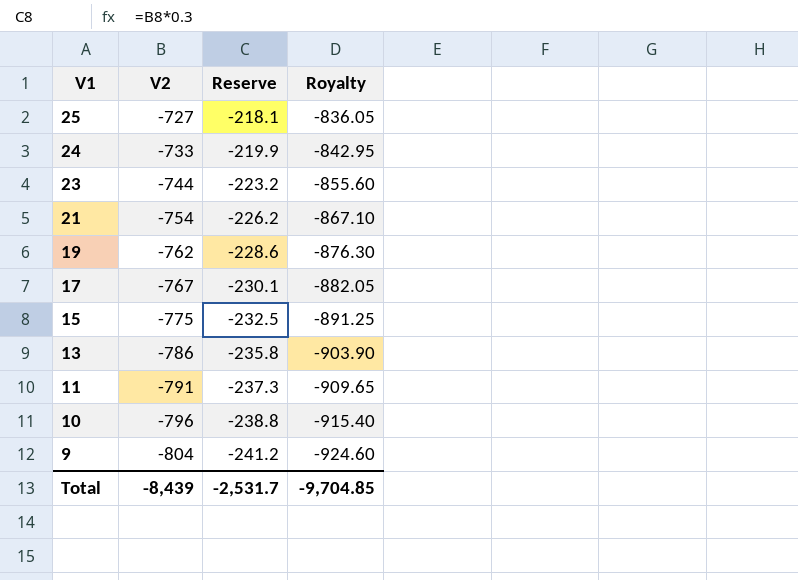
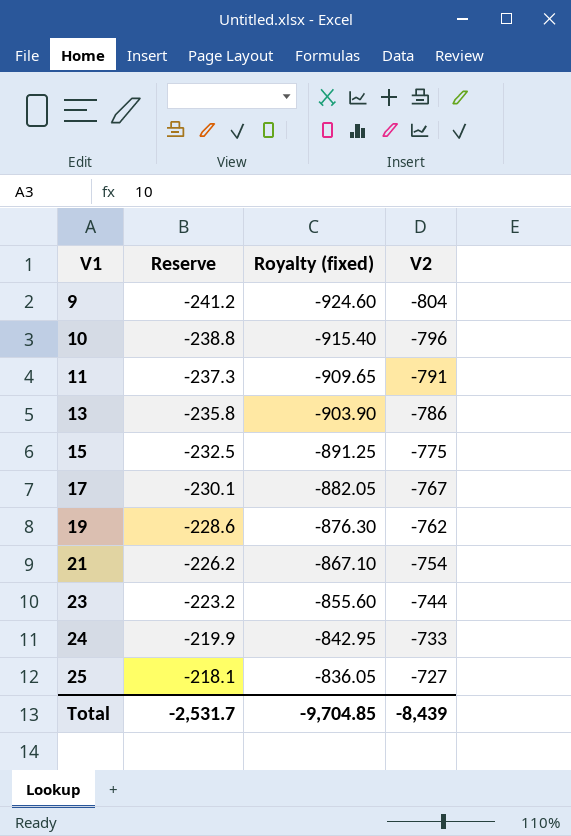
row order: V1 descending -> V1 ascending
column name: Royalty -> Royalty (fixed)
column V2 | position: 2 -> 4

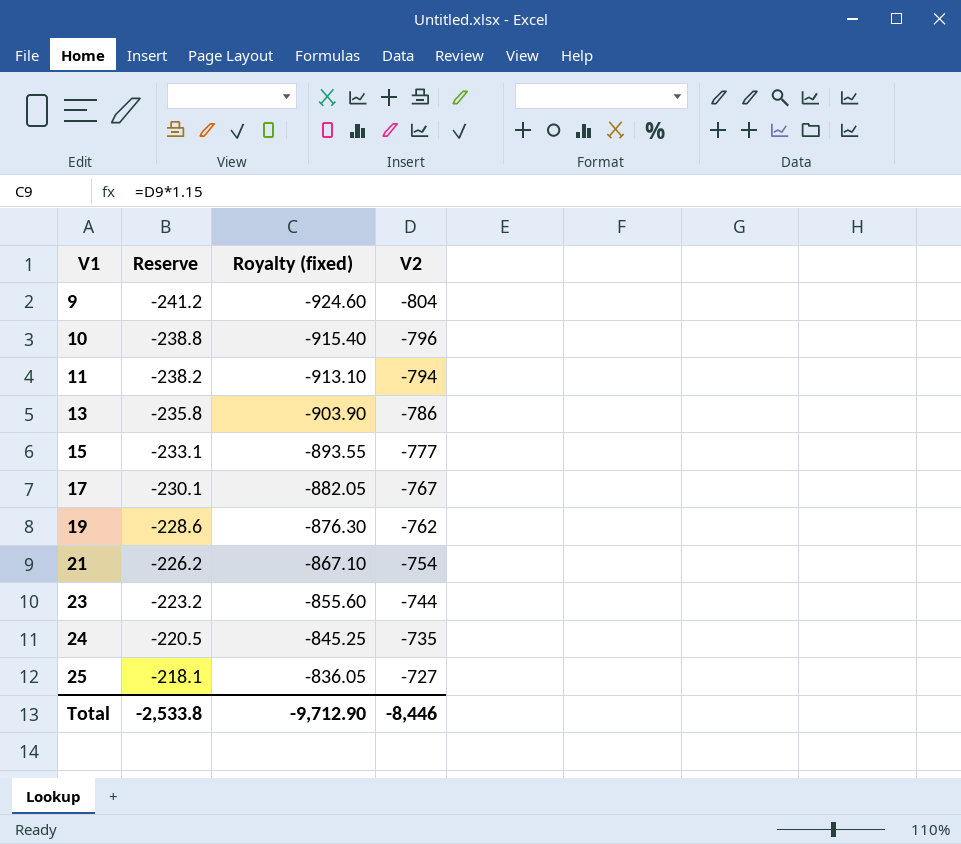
11 | Reserve: -237.3 -> -238.2
11 | Royalty (fixed): -909.65 -> -913.10
11 | V2: -791 -> -794
15 | Reserve: -232.5 -> -233.1
15 | Royalty (fixed): -891.25 -> -893.55
15 | V2: -775 -> -777
24 | Reserve: -219.9 -> -220.5
24 | Royalty (fixed): -842.95 -> -845.25
24 | V2: -733 -> -735
Total | Reserve: -2,531.7 -> -2,533.8
Total | Royalty (fixed): -9,704.85 -> -9,712.90
Total | V2: -8,439 -> -8,446

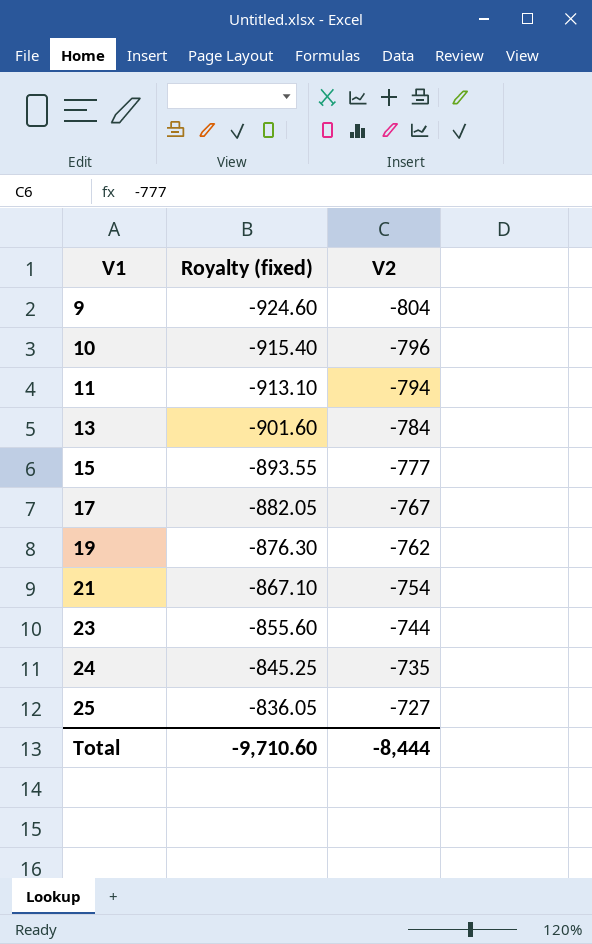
column Reserve | formula: [V2] * 0.3 -> none
13 | Royalty (fixed): -903.90 -> -901.60
13 | V2: -786 -> -784
Total | Royalty (fixed): -9,712.90 -> -9,710.60
Total | V2: -8,446 -> -8,444

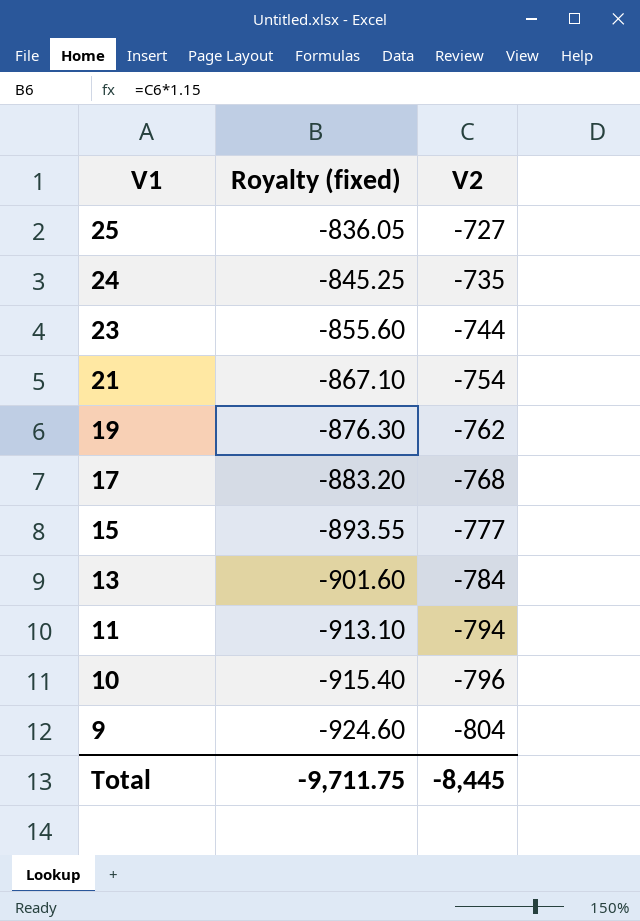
row order: V1 ascending -> V1 descending
17 | Royalty (fixed): -882.05 -> -883.20
17 | V2: -767 -> -768
Total | Royalty (fixed): -9,710.60 -> -9,711.75
Total | V2: -8,444 -> -8,445

